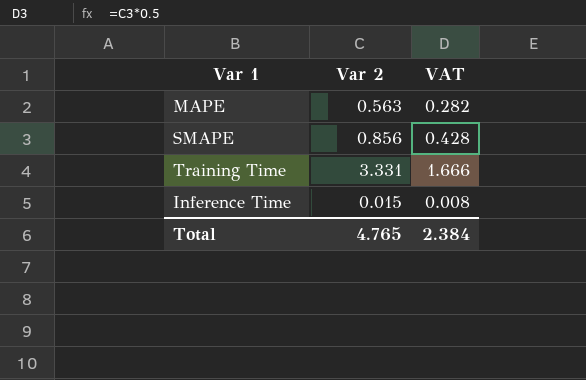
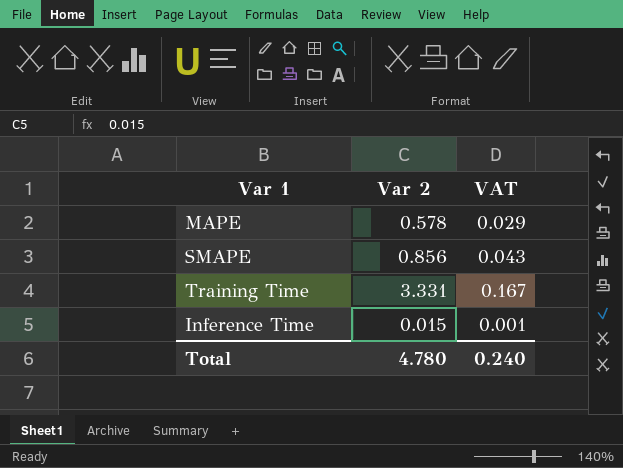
column VAT | formula: [Var 2] * 0.5 -> [Var 2] * 0.05
MAPE | Var 2: 0.563 -> 0.578
Total | Var 2: 4.765 -> 4.780
Total | VAT: 2.384 -> 0.240

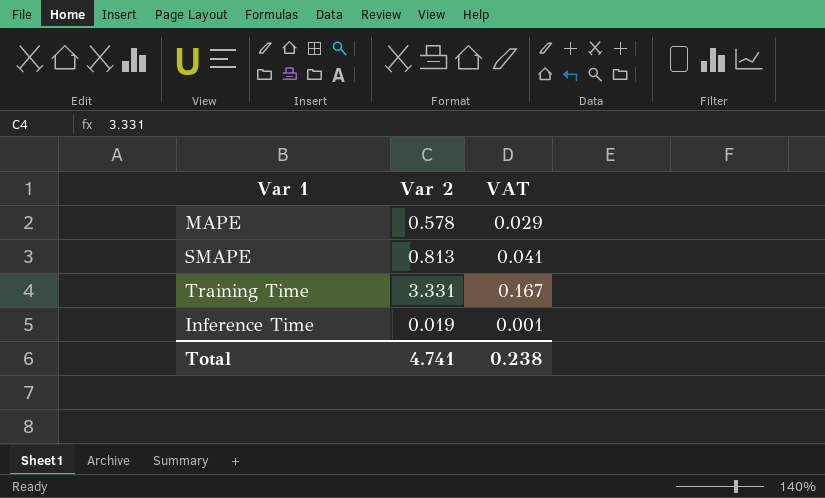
SMAPE | Var 2: 0.856 -> 0.813
SMAPE | VAT: 0.043 -> 0.041
Inference Time | Var 2: 0.015 -> 0.019
Total | Var 2: 4.780 -> 4.741
Total | VAT: 0.240 -> 0.238

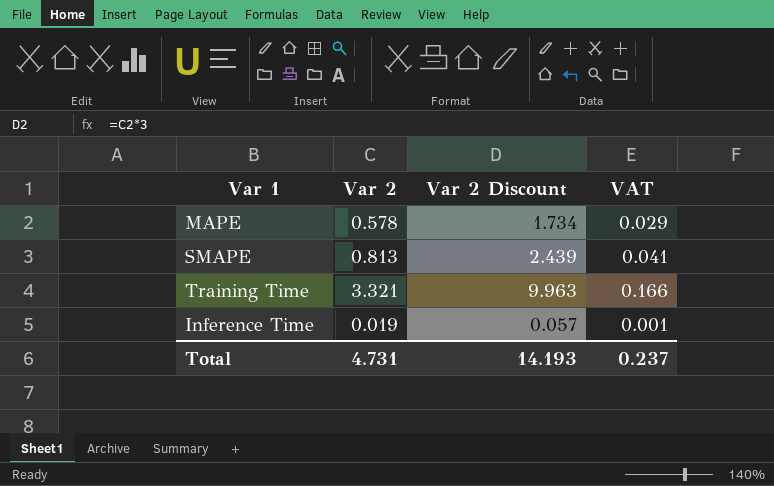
column Var 2 Discount | formula: none -> [Var 2] * 3
Training Time | Var 2: 3.331 -> 3.321
Training Time | VAT: 0.167 -> 0.166
Total | Var 2: 4.741 -> 4.731
Total | VAT: 0.238 -> 0.237

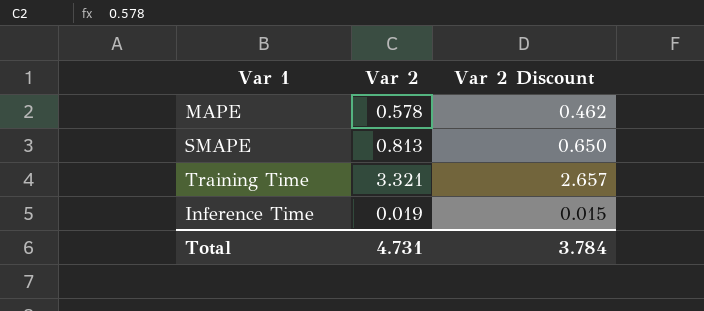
column VAT | formula: [Var 2] * 0.05 -> none
column Var 2 Discount | formula: [Var 2] * 3 -> [Var 2] * 0.8
Total | Var 2 Discount: 14.193 -> 3.784

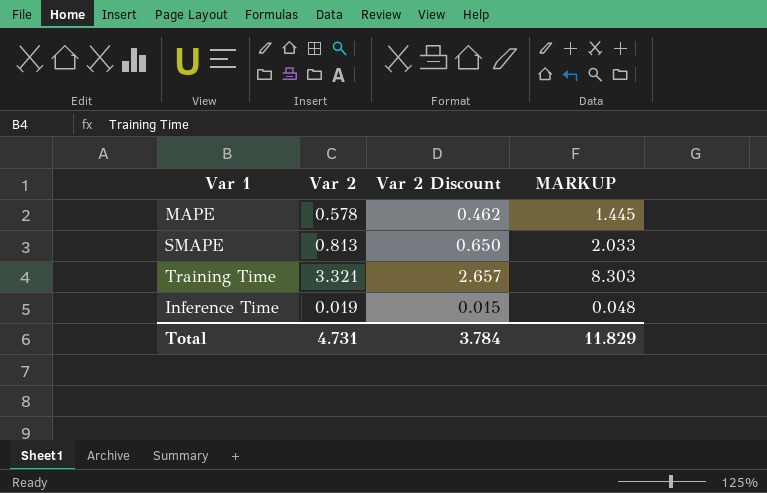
column MARKUP | formula: none -> [Var 2] * 2.5

